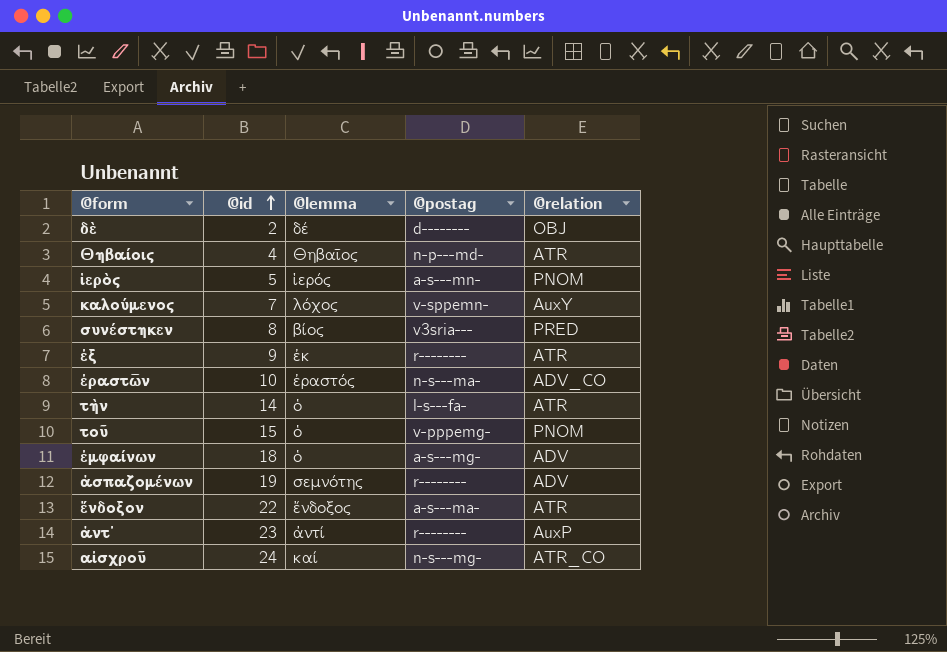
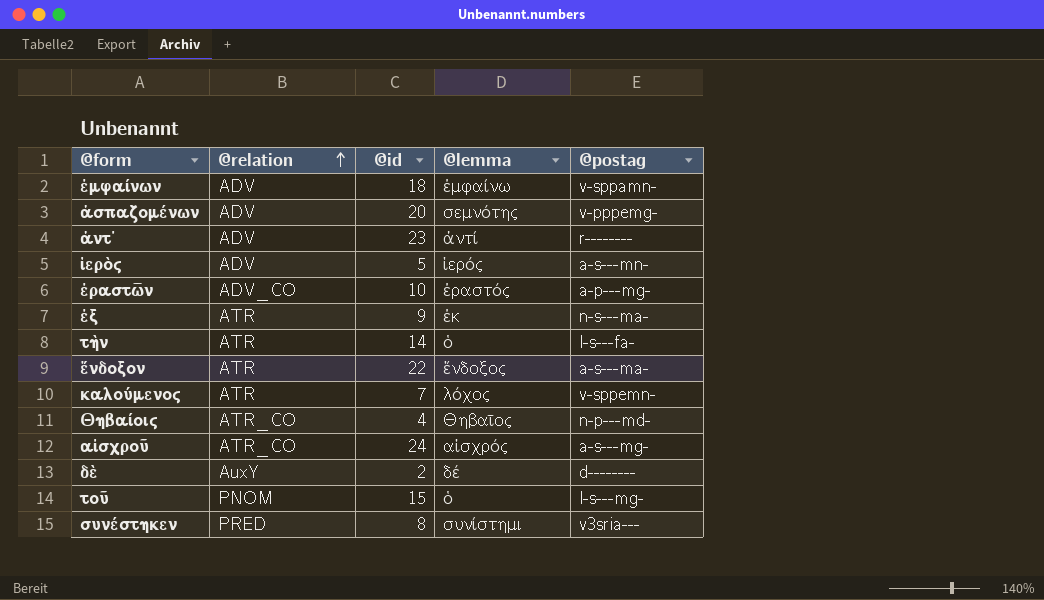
row order: @id ascending -> @relation ascending
column @relation | position: 5 -> 2
ἐμφαίνων | @lemma: ὁ -> ἐμφαίνω
ἐμφαίνων | @postag: a-s---mg- -> v-sppamn-
ἀσπαζομένων | @id: 19 -> 20
ἀσπαζομένων | @postag: r-------- -> v-pppemg-
ἀντ᾽ | @relation: AuxP -> ADV
ἱερὸς | @relation: PNOM -> ADV
ἐραστῶν | @postag: n-s---ma- -> a-p---mg-
ἐξ | @postag: r-------- -> n-s---ma-
καλούμενος | @relation: AuxY -> ATR
Θηβαίοις | @relation: ATR -> ATR_CO
αἰσχροῦ | @lemma: καί -> αἰσχρός
αἰσχροῦ | @postag: n-s---mg- -> a-s---mg-
δὲ | @relation: OBJ -> AuxY
τοῦ | @postag: v-pppemg- -> l-s---mg-
συνέστηκεν | @lemma: βίος -> συνίστημι

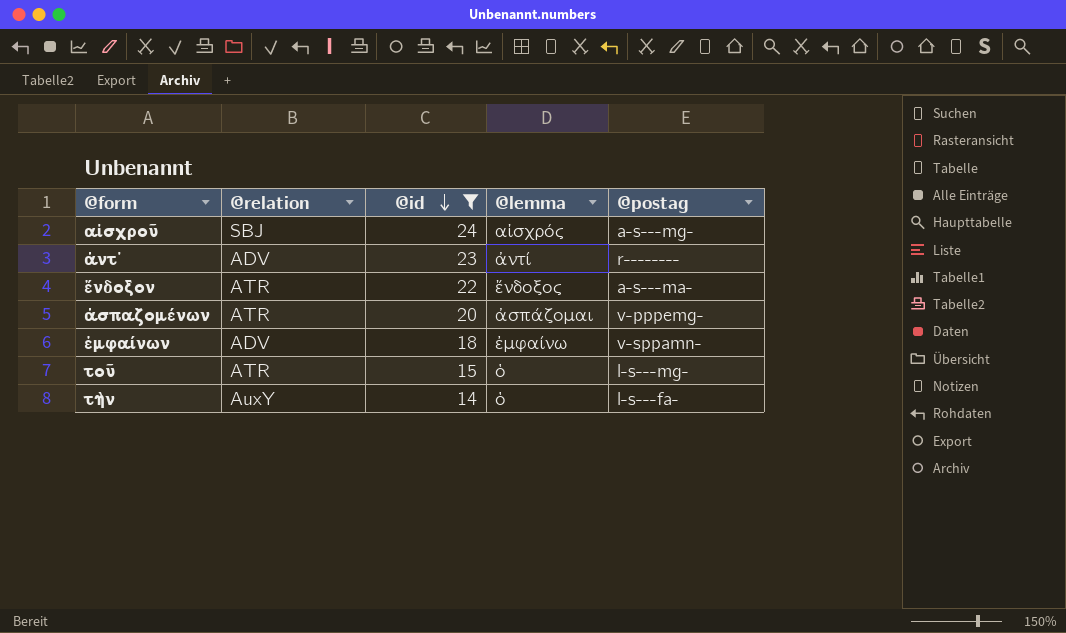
filter: none -> @id >= 14
row order: @relation ascending -> @id descending
αἰσχροῦ | @relation: ATR_CO -> SBJ
ἀσπαζομένων | @relation: ADV -> ATR
ἀσπαζομένων | @lemma: σεμνότης -> ἀσπάζομαι
τοῦ | @relation: PNOM -> ATR
τὴν | @relation: ATR -> AuxY

